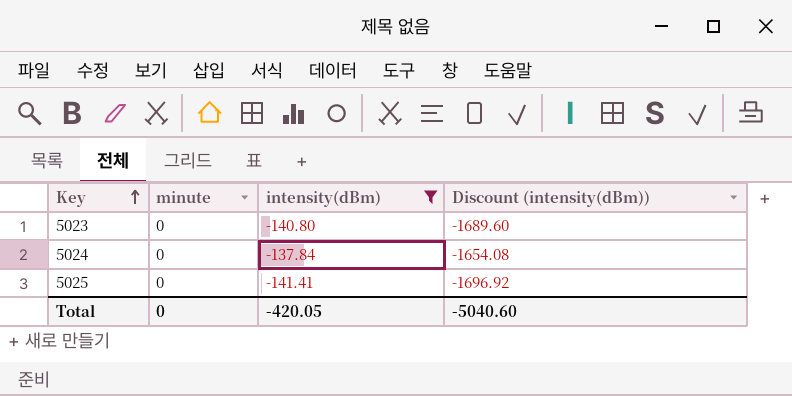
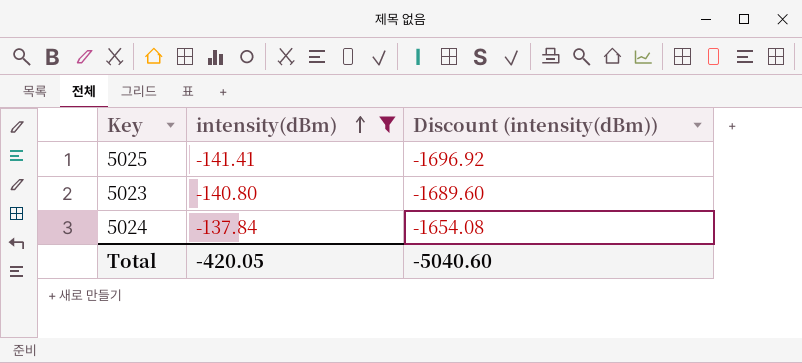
row order: Key ascending -> intensity(dBm) ascending
column minute | position: 2 -> none

